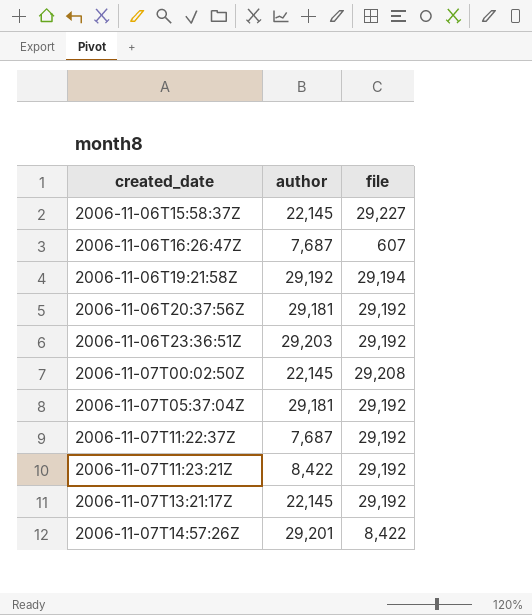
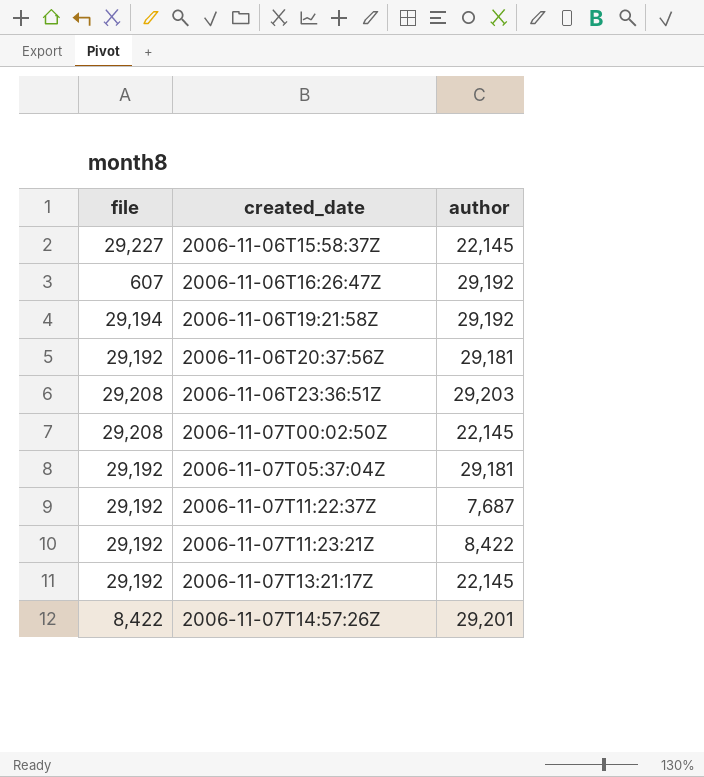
column file | position: 3 -> 1
2006-11-06T16:26:47Z | author: 7,687 -> 29,192
2006-11-06T23:36:51Z | file: 29,192 -> 29,208

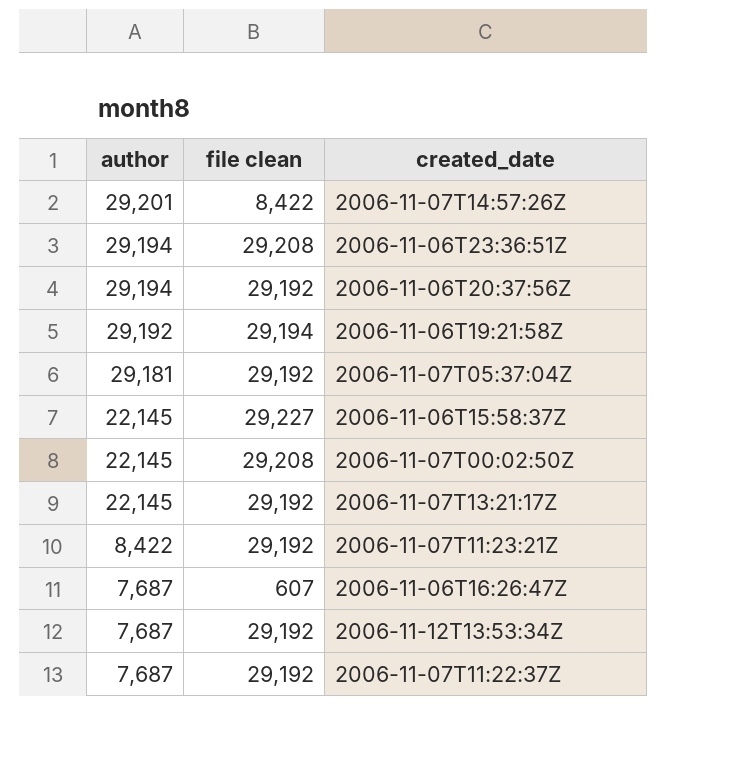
row order: created_date ascending -> author descending
column author | position: 3 -> 1
column name: file -> file clean
2006-11-06T23:36:51Z | author: 29,203 -> 29,194
2006-11-06T20:37:56Z | author: 29,181 -> 29,194
2006-11-06T16:26:47Z | author: 29,192 -> 7,687
row 2006-11-12T13:53:34Z: none -> 7,687 | 29,192

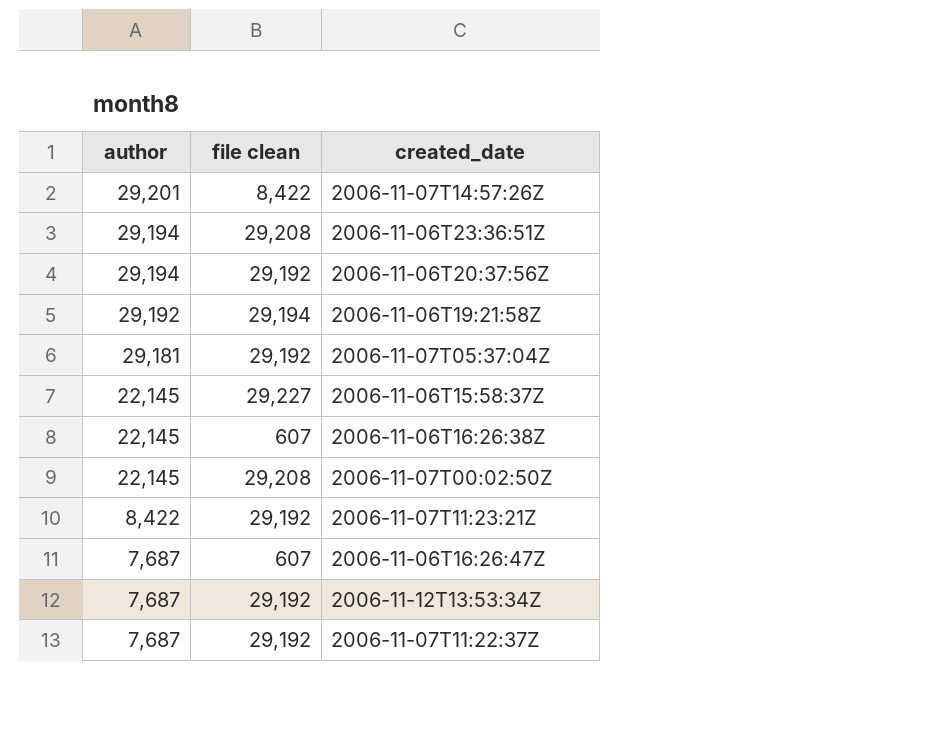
row 2006-11-07T13:21:17Z: 22,145 | 29,192 -> none
row 2006-11-06T16:26:38Z: none -> 22,145 | 607

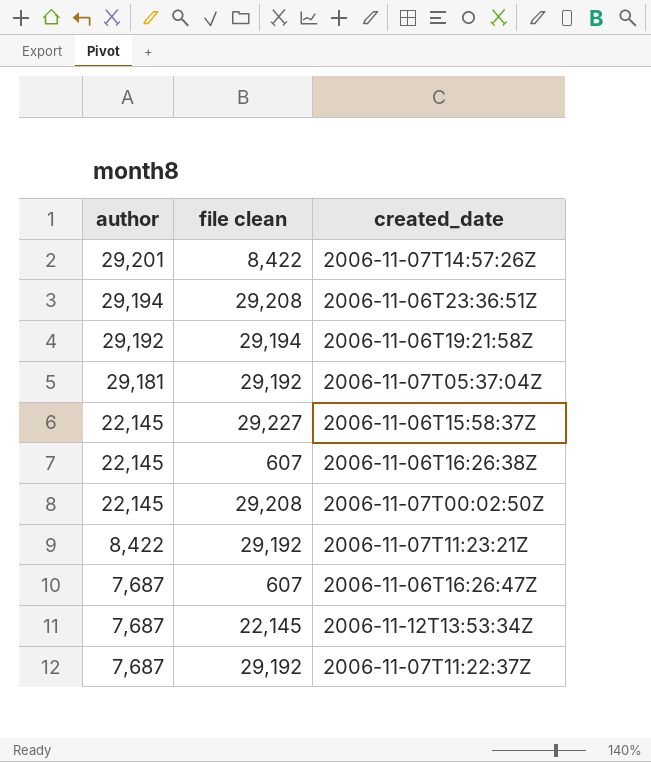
row 2006-11-06T20:37:56Z: 29,194 | 29,192 -> none
2006-11-12T13:53:34Z | file clean: 29,192 -> 22,145

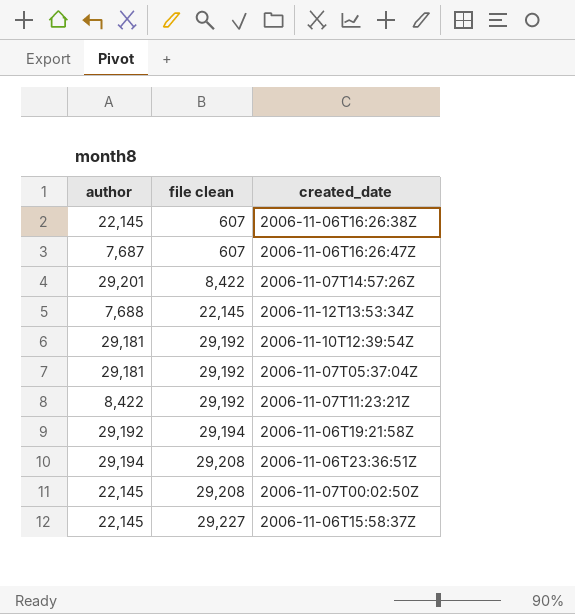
row order: author descending -> file clean ascending
row 2006-11-07T11:22:37Z: 7,687 | 29,192 -> none
2006-11-12T13:53:34Z | author: 7,687 -> 7,688
row 2006-11-10T12:39:54Z: none -> 29,181 | 29,192

